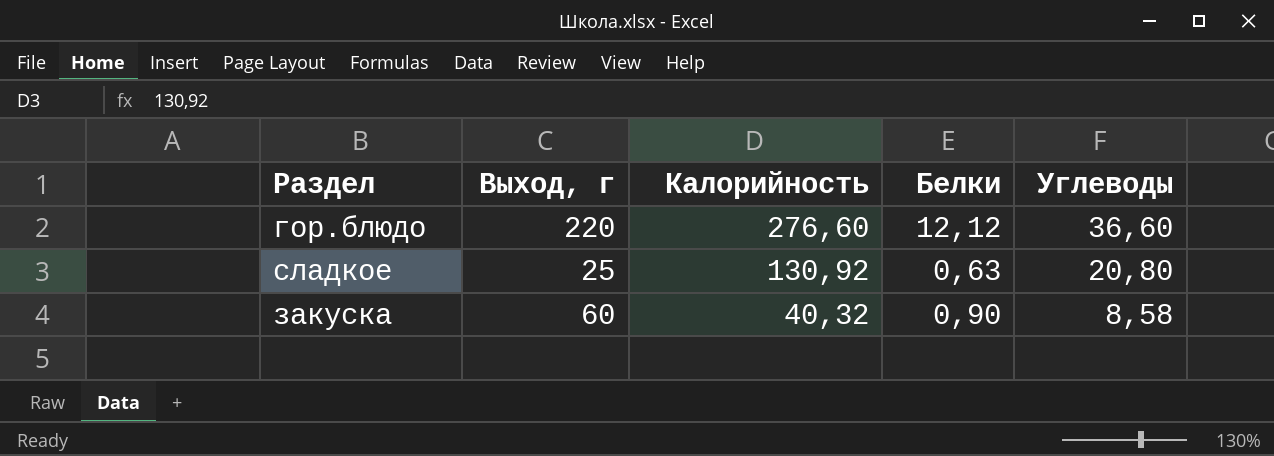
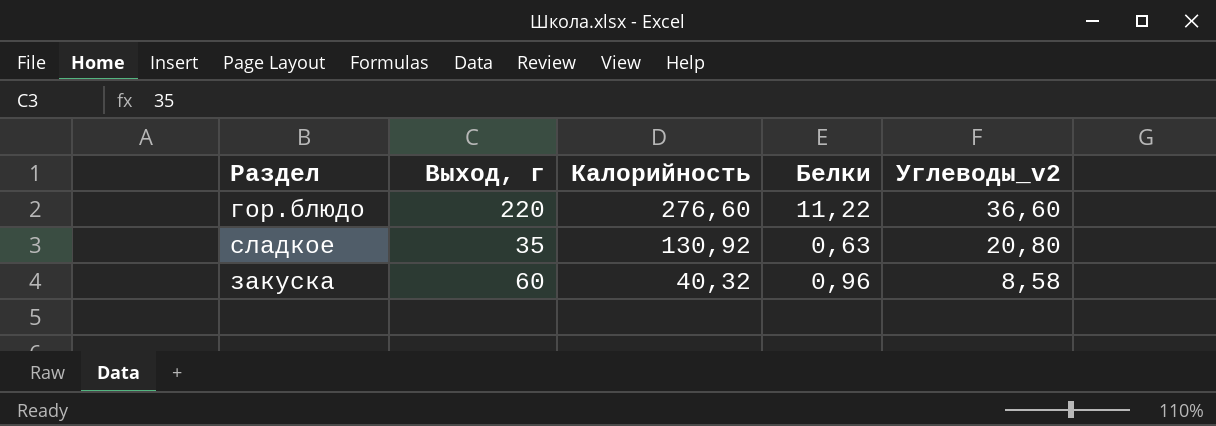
column name: Углеводы -> Углеводы_v2
гор.блюдо | Белки: 12,12 -> 11,22
сладкое | Выход, г: 25 -> 35
закуска | Белки: 0,90 -> 0,96

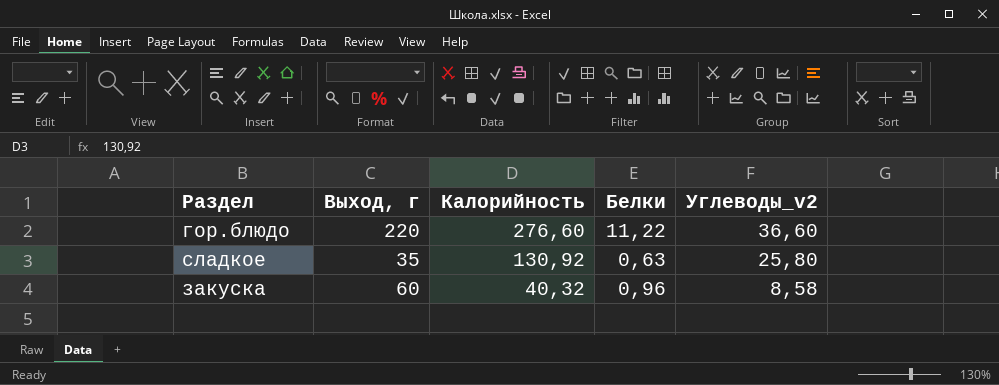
сладкое | Углеводы_v2: 20,80 -> 25,80

